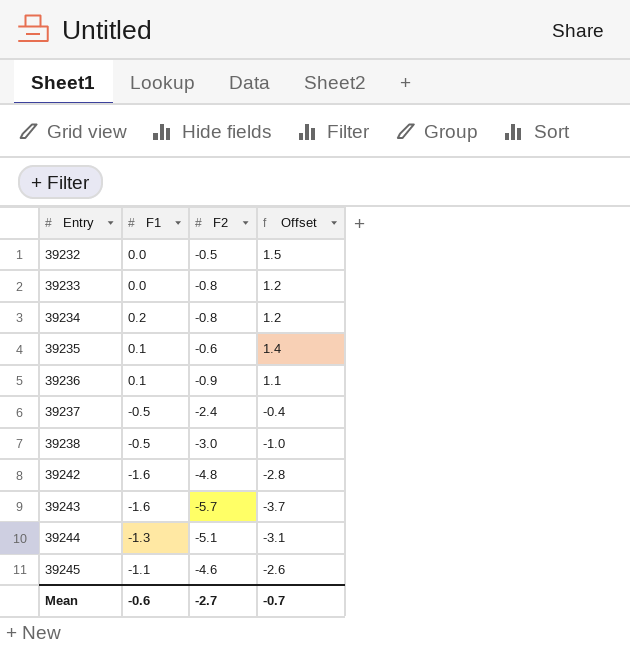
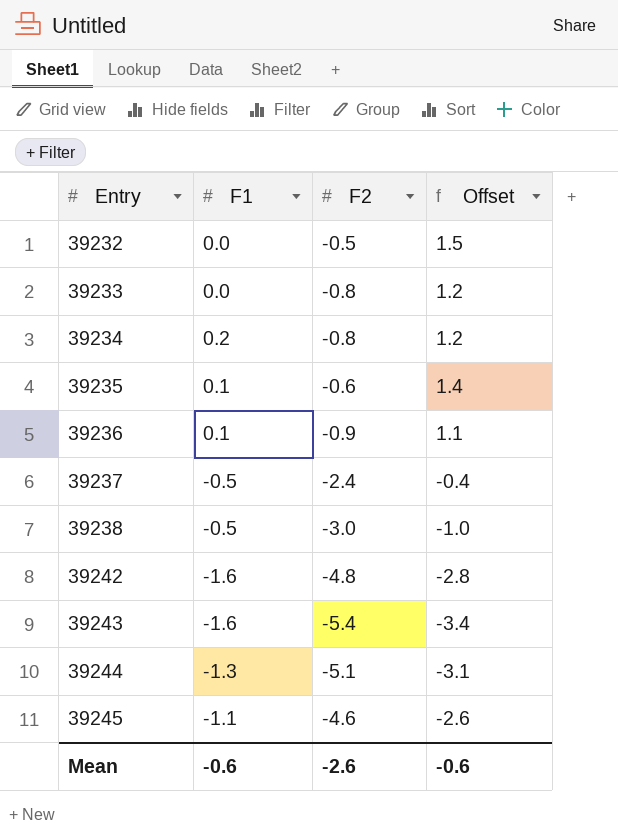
39243 | F2: -5.7 -> -5.4
39243 | Offset: -3.7 -> -3.4
Mean | F2: -2.7 -> -2.6
Mean | Offset: -0.7 -> -0.6

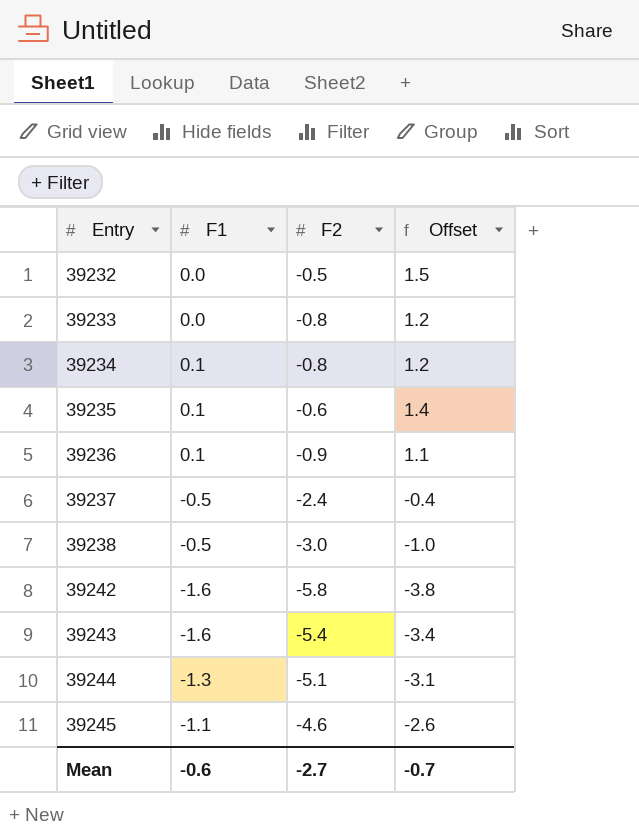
39234 | F1: 0.2 -> 0.1
39242 | F2: -4.8 -> -5.8
39242 | Offset: -2.8 -> -3.8
Mean | F2: -2.6 -> -2.7
Mean | Offset: -0.6 -> -0.7

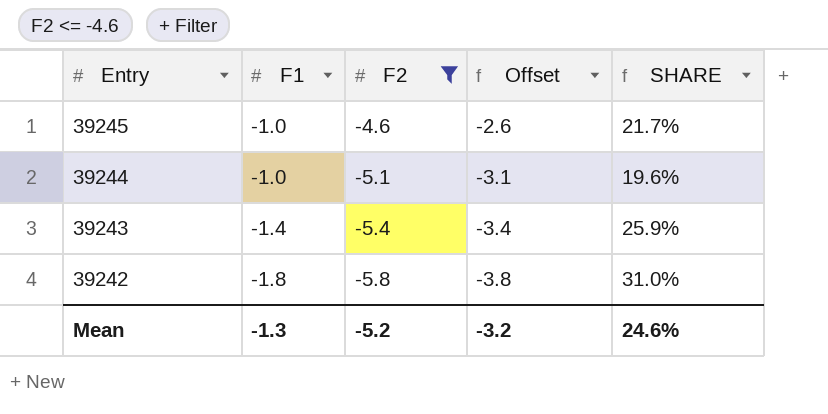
filter: none -> F2 <= -4.6
row order: Entry ascending -> Entry descending
column SHARE | formula: none -> [F1] / [F2]
39245 | F1: -1.1 -> -1.0
39244 | F1: -1.3 -> -1.0
39243 | F1: -1.6 -> -1.4
39242 | F1: -1.6 -> -1.8
Mean | F1: -0.6 -> -1.3
Mean | F2: -2.7 -> -5.2
Mean | Offset: -0.7 -> -3.2

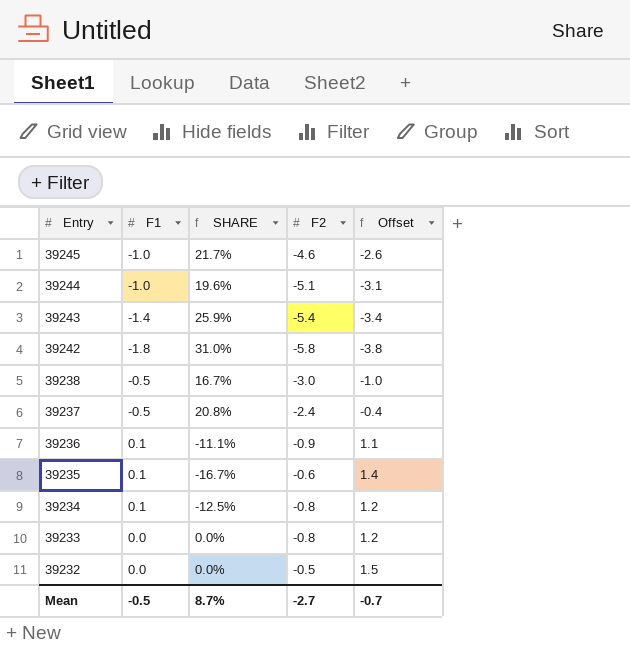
filter: F2 <= -4.6 -> none
column SHARE | position: 5 -> 3
Mean | F1: -1.3 -> -0.5
Mean | SHARE: 24.6% -> 8.7%
Mean | F2: -5.2 -> -2.7
Mean | Offset: -3.2 -> -0.7

